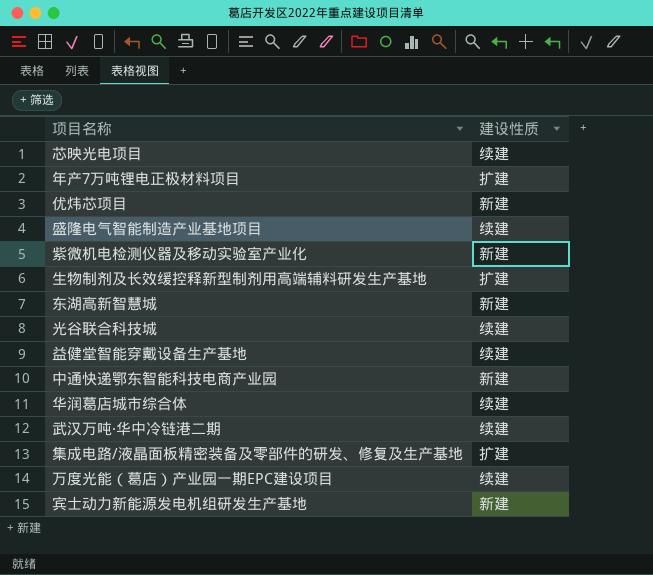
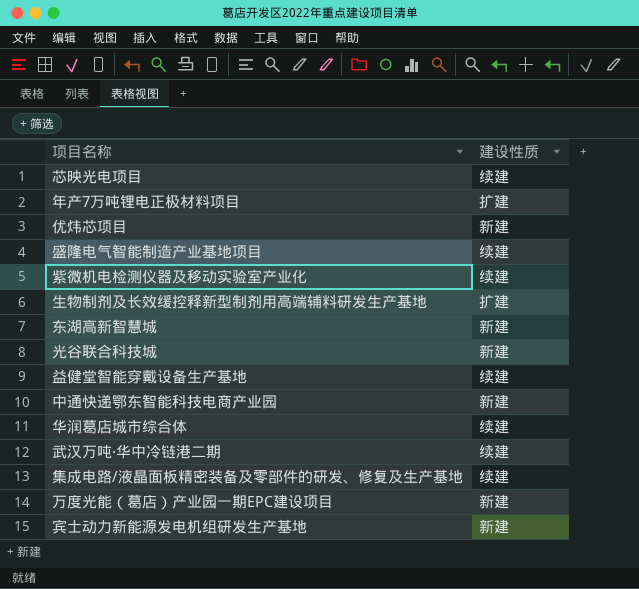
紫微机电检测仪器及移动实验室产业化 | 建设性质: 新建 -> 续建
光谷联合科技城 | 建设性质: 续建 -> 新建
集成电路/液晶面板精密装备及零部件的研发、修复及生产基地 | 建设性质: 扩建 -> 续建
万度光能（葛店）产业园一期EPC建设项目 | 建设性质: 续建 -> 新建

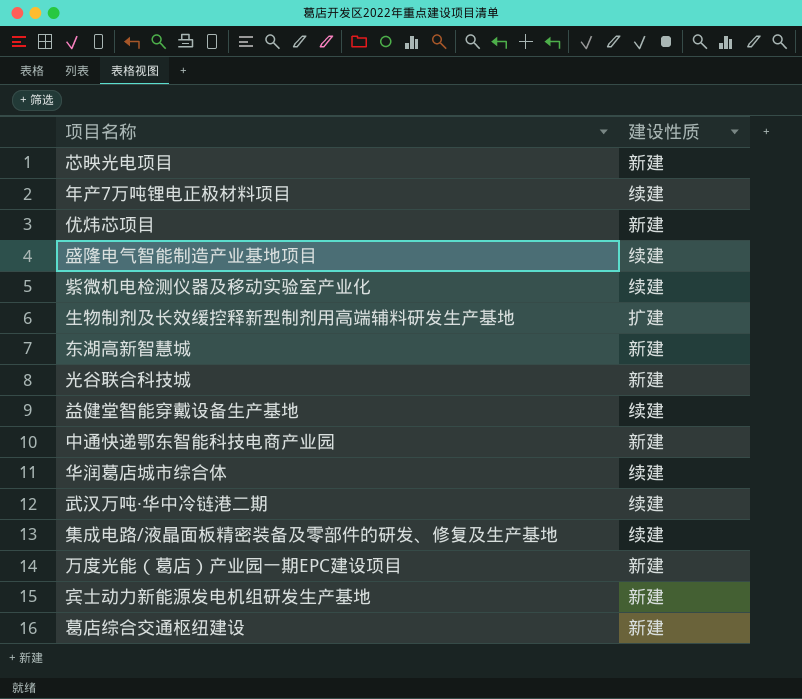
芯映光电项目 | 建设性质: 续建 -> 新建
年产7万吨锂电正极材料项目 | 建设性质: 扩建 -> 续建
row 葛店综合交通枢纽建设: none -> 新建

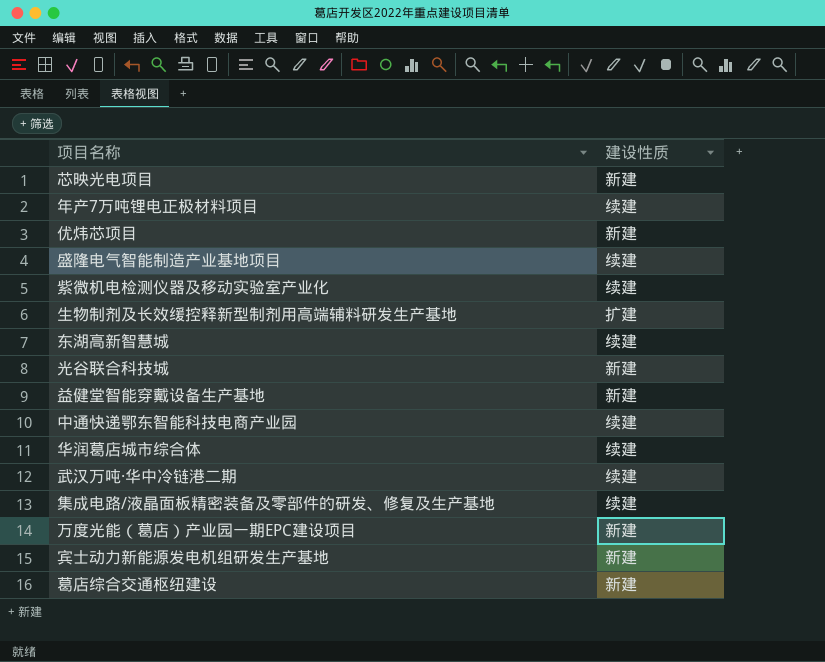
东湖高新智慧城 | 建设性质: 新建 -> 续建
益健堂智能穿戴设备生产基地 | 建设性质: 续建 -> 新建
中通快递鄂东智能科技电商产业园 | 建设性质: 新建 -> 续建

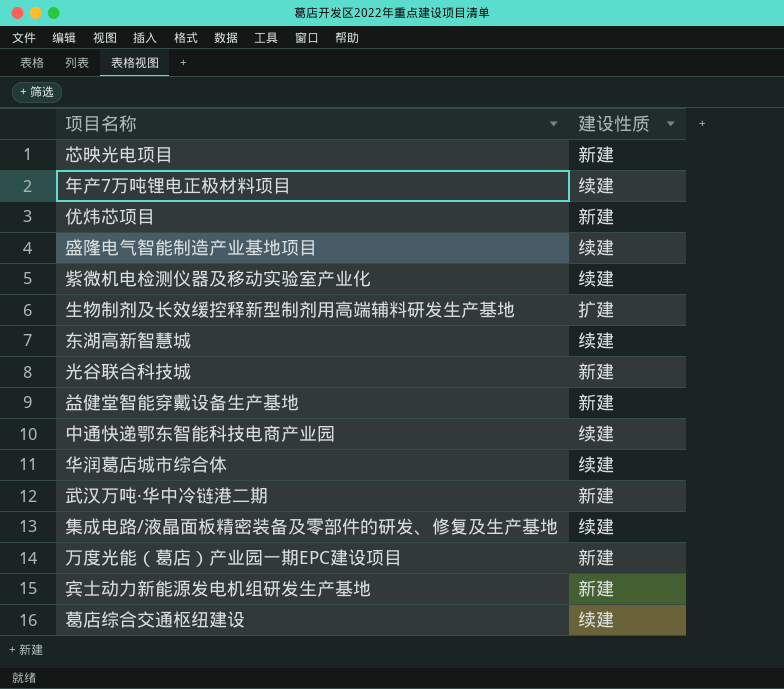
武汉万吨·华中冷链港二期 | 建设性质: 续建 -> 新建
葛店综合交通枢纽建设 | 建设性质: 新建 -> 续建

